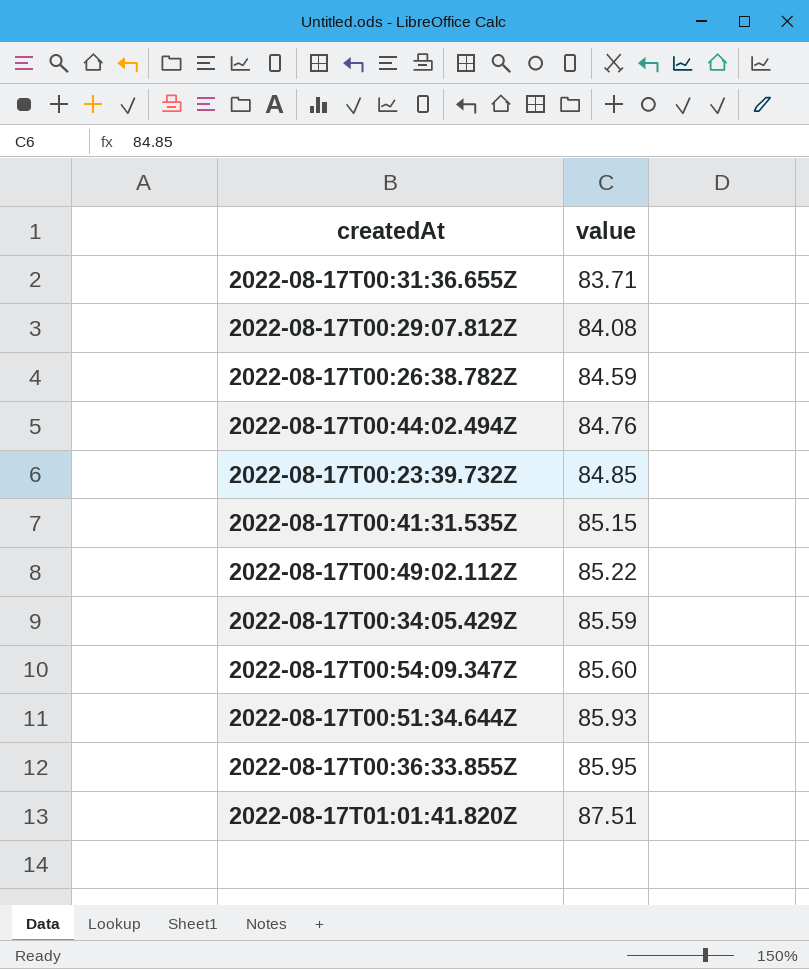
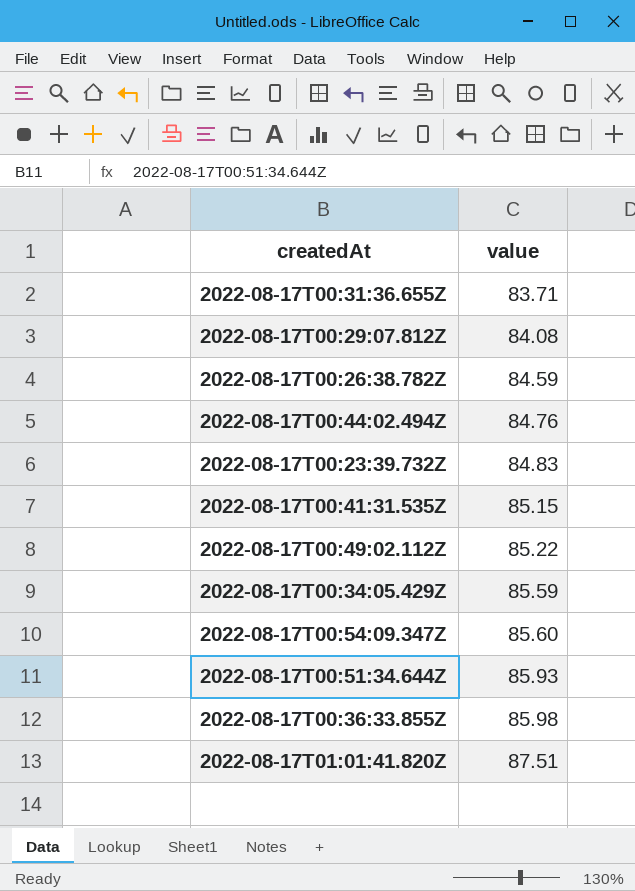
2022-08-17T00:23:39.732Z | value: 84.85 -> 84.83
2022-08-17T00:36:33.855Z | value: 85.95 -> 85.98

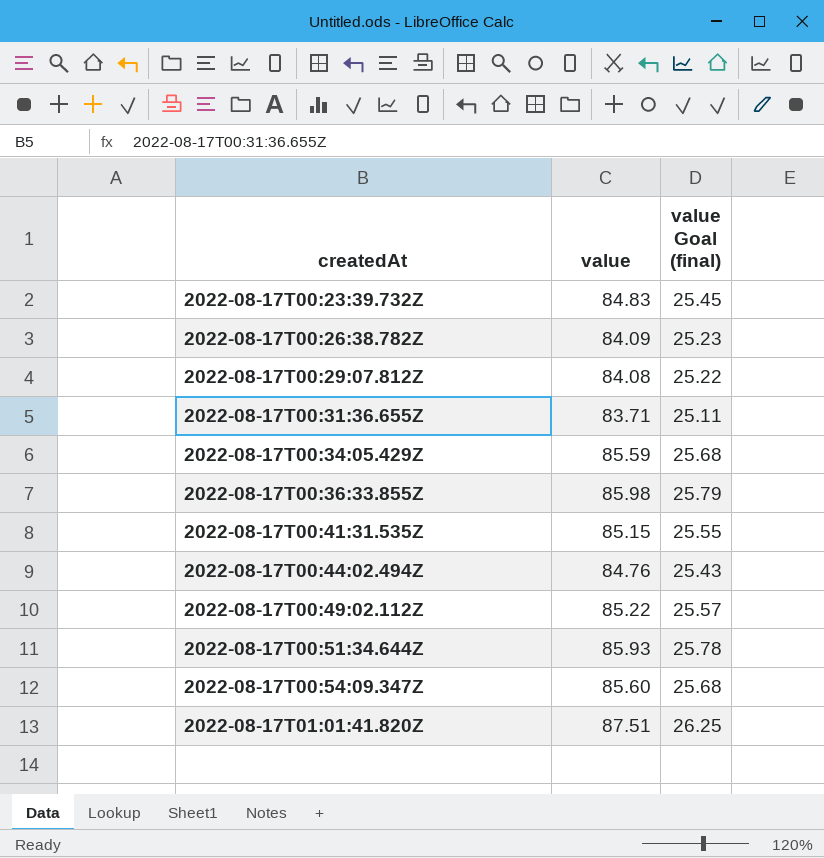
row order: value ascending -> createdAt ascending
column value Goal (final) | formula: none -> [value] * 0.3
2022-08-17T00:26:38.782Z | value: 84.59 -> 84.09

